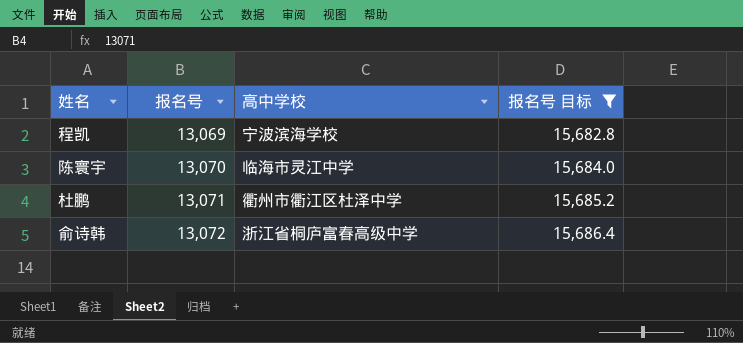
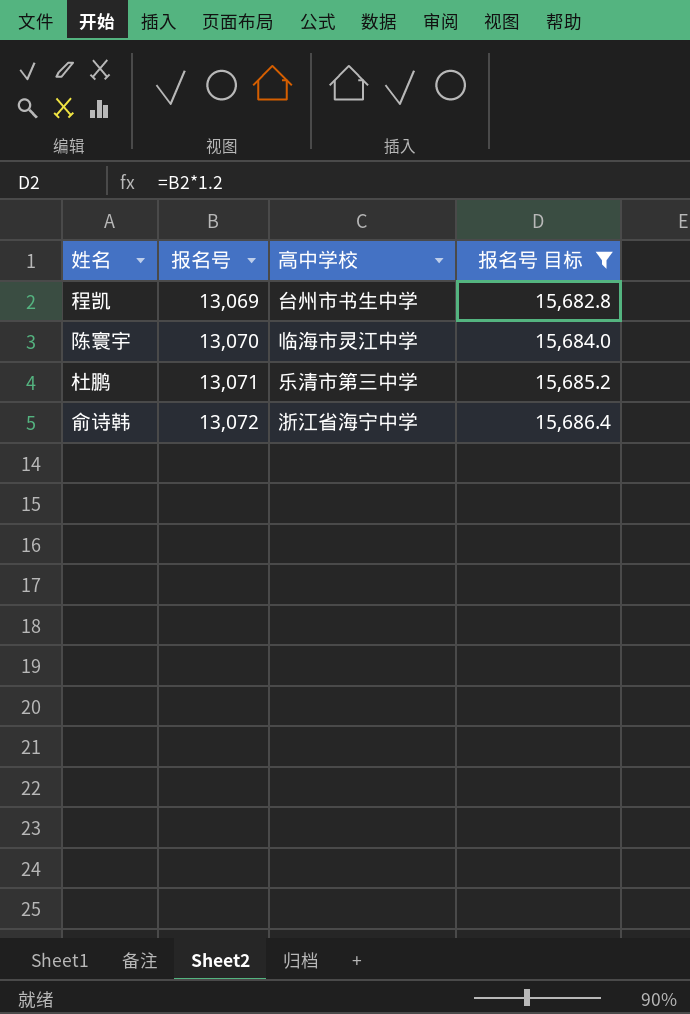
程凯 | 高中学校: 宁波滨海学校 -> 台州市书生中学
杜鹏 | 高中学校: 衢州市衢江区杜泽中学 -> 乐清市第三中学
俞诗韩 | 高中学校: 浙江省桐庐富春高级中学 -> 浙江省海宁中学

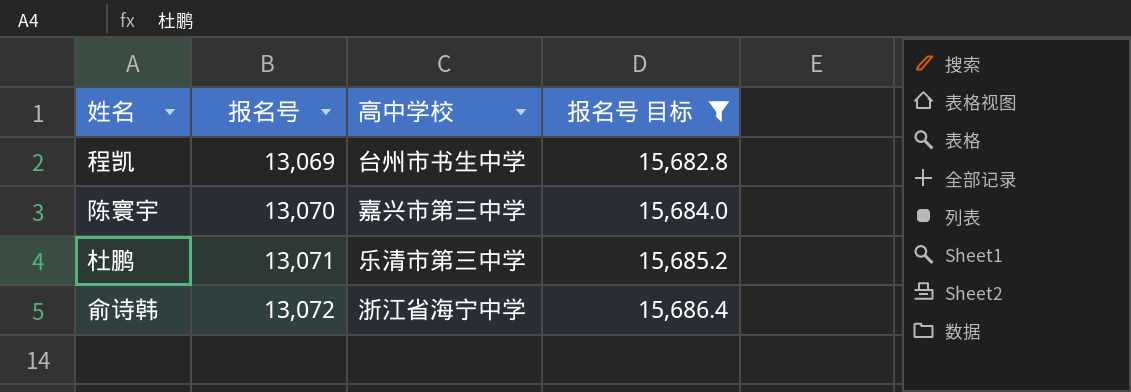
陈寰宇 | 高中学校: 临海市灵江中学 -> 嘉兴市第三中学

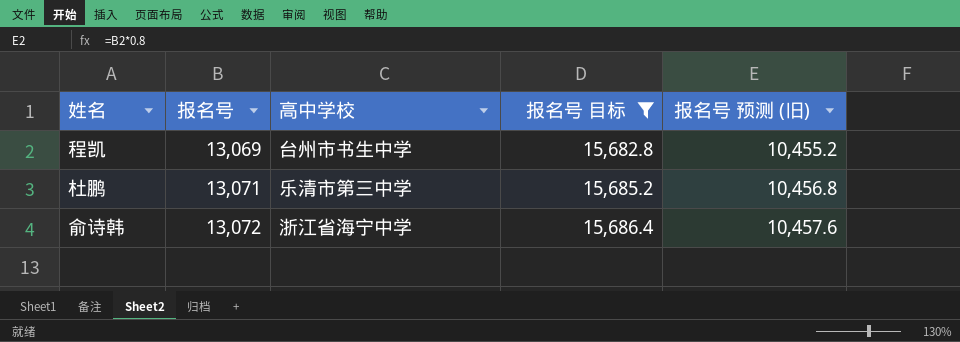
column 报名号 预测 (旧) | formula: none -> [报名号] * 0.8
row 陈寰宇: 13,070 | 嘉兴市第三中学 | 15,684.0 -> none

